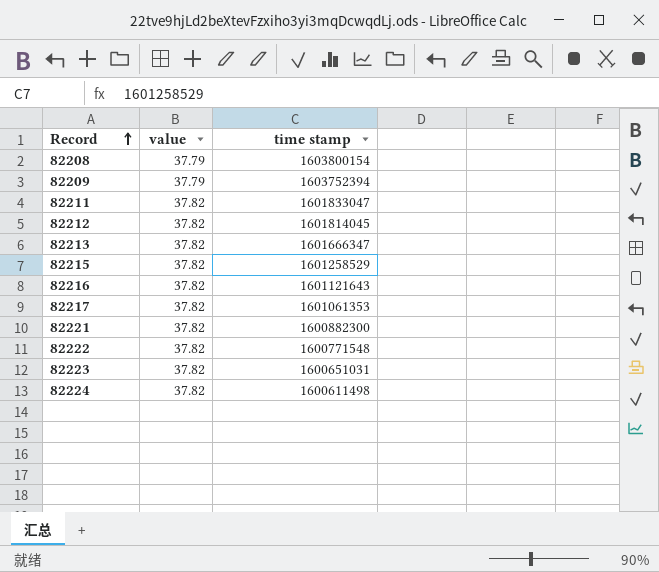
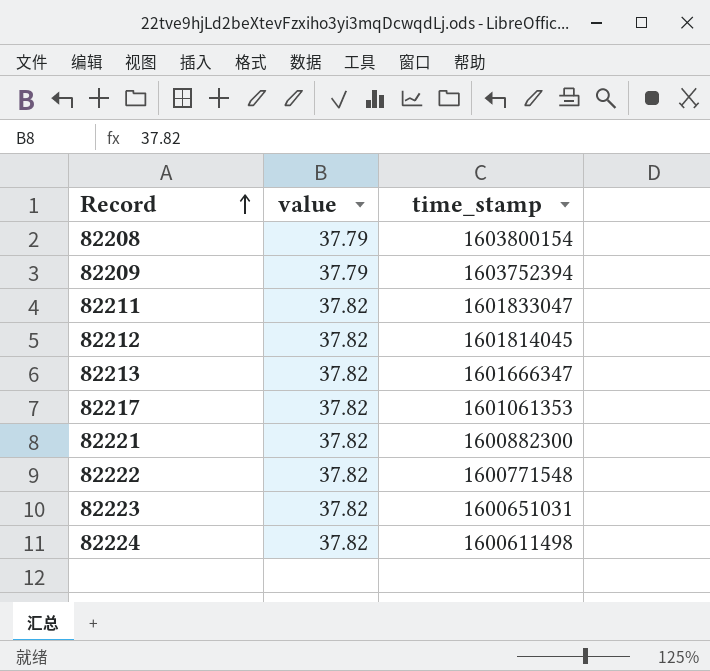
column name: time stamp -> time_stamp
row 82215: 37.82 | 1601258529 -> none
row 82216: 37.82 | 1601121643 -> none

